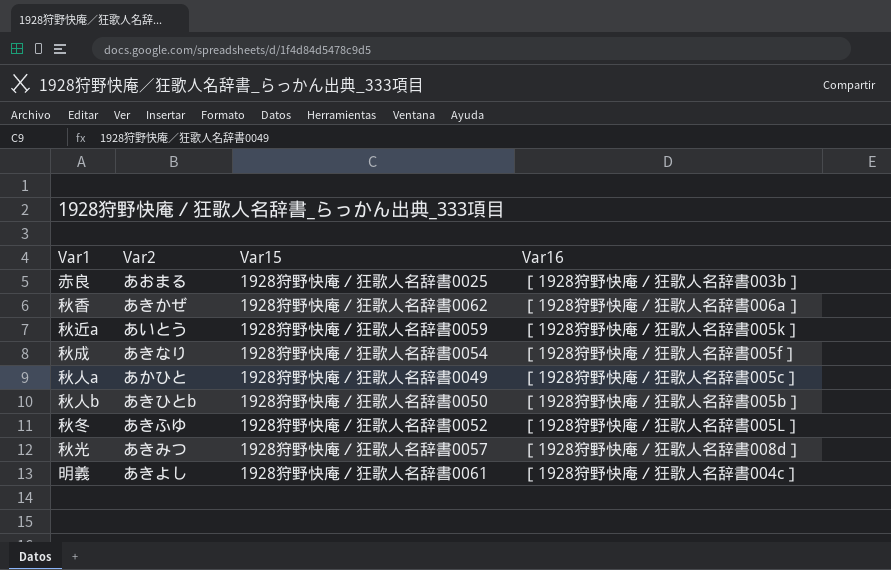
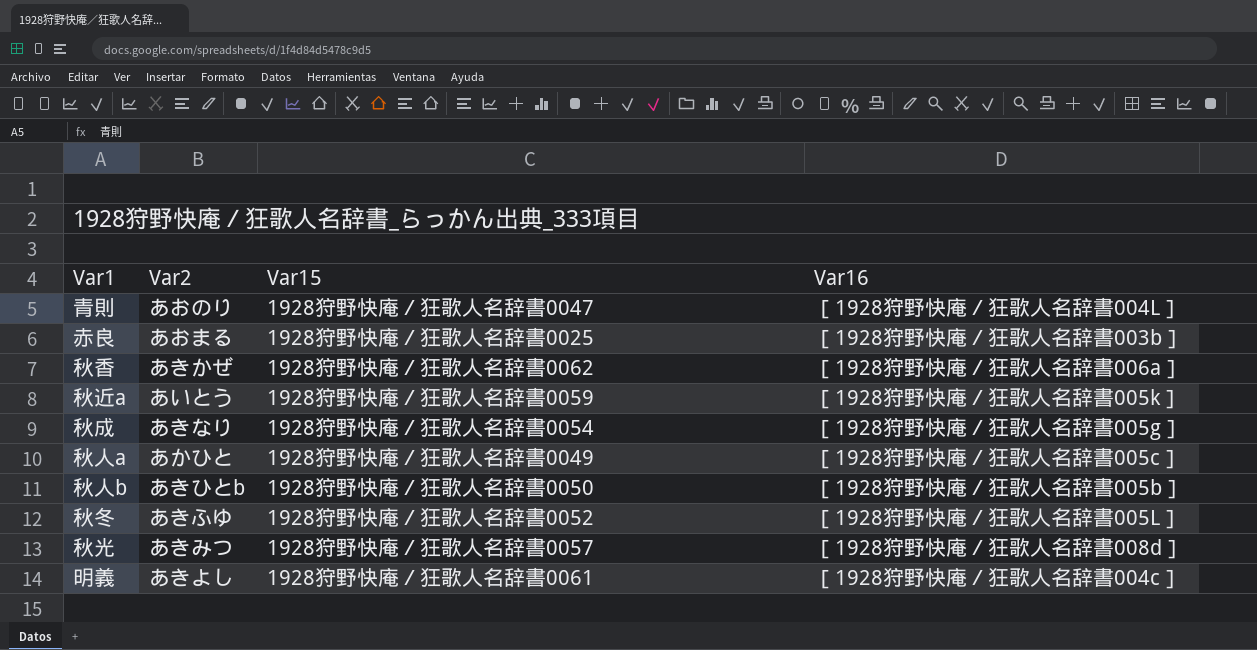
row 青則: none -> あおのり | 1928狩野快庵／狂歌人名辞書0047 | ［1928狩野快庵／狂歌人名辞書004L］
秋成 | Var16: ［1928狩野快庵／狂歌人名辞書005f］ -> ［1928狩野快庵／狂歌人名辞書005g］

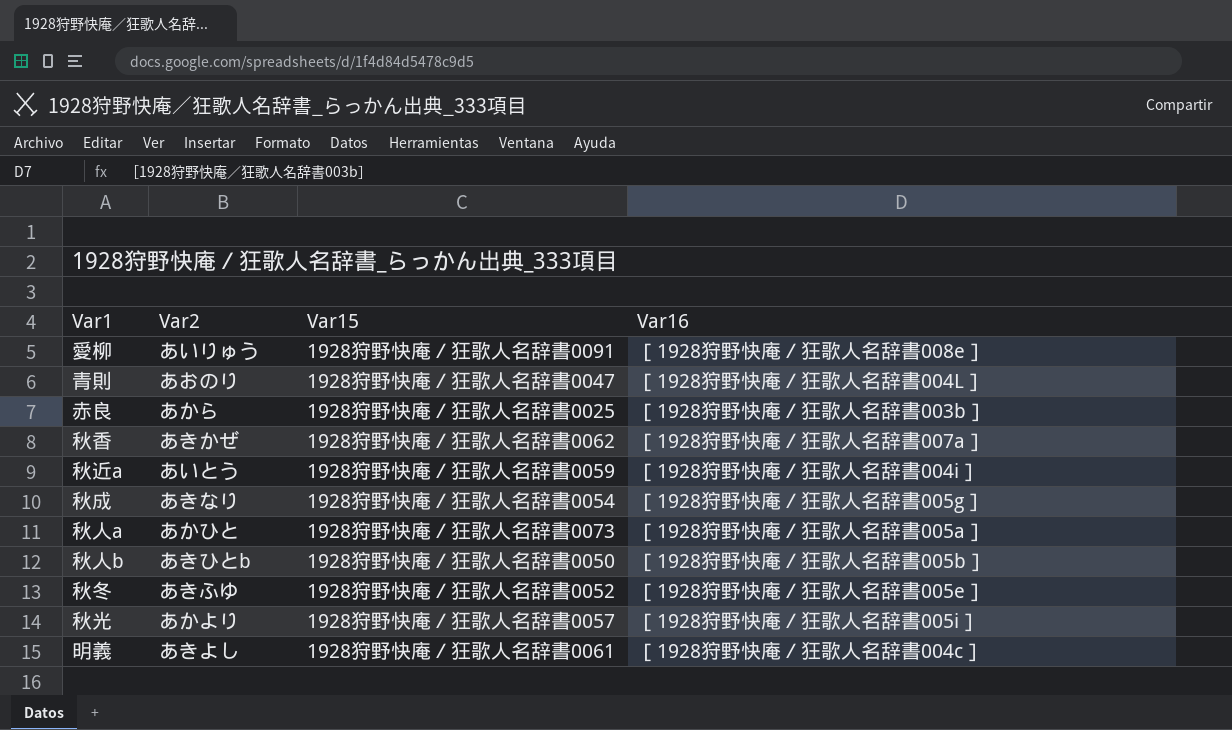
row 愛柳: none -> あいりゅう | 1928狩野快庵／狂歌人名辞書0091 | ［1928狩野快庵／狂歌人名辞書008e］
赤良 | Var2: あおまる -> あから
秋香 | Var16: ［1928狩野快庵／狂歌人名辞書006a］ -> ［1928狩野快庵／狂歌人名辞書007a］
秋近a | Var16: ［1928狩野快庵／狂歌人名辞書005k］ -> ［1928狩野快庵／狂歌人名辞書004i］
秋人a | Var15: 1928狩野快庵／狂歌人名辞書0049 -> 1928狩野快庵／狂歌人名辞書0073
秋人a | Var16: ［1928狩野快庵／狂歌人名辞書005c］ -> ［1928狩野快庵／狂歌人名辞書005a］
秋冬 | Var16: ［1928狩野快庵／狂歌人名辞書005L］ -> ［1928狩野快庵／狂歌人名辞書005e］
秋光 | Var2: あきみつ -> あかより
秋光 | Var16: ［1928狩野快庵／狂歌人名辞書008d］ -> ［1928狩野快庵／狂歌人名辞書005i］

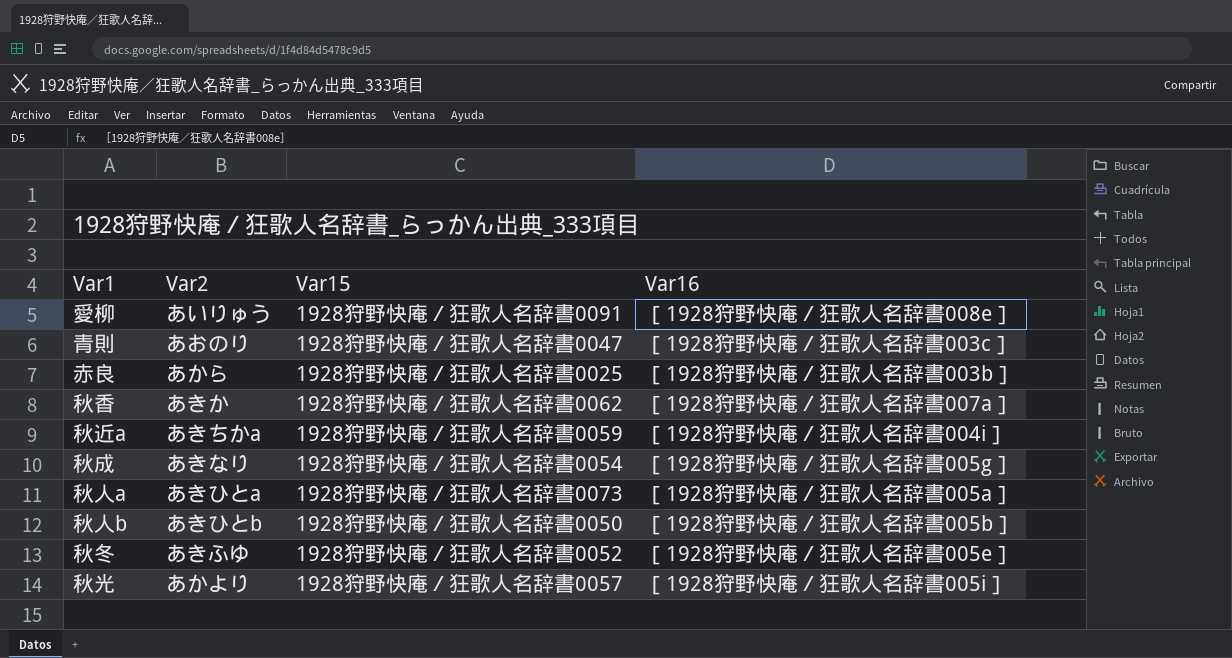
row 明義: あきよし | 1928狩野快庵／狂歌人名辞書0061 | ［1928狩野快庵／狂歌人名辞書004c］ -> none
青則 | Var16: ［1928狩野快庵／狂歌人名辞書004L］ -> ［1928狩野快庵／狂歌人名辞書003c］
秋香 | Var2: あきかぜ -> あきか
秋近a | Var2: あいとう -> あきちかa
秋人a | Var2: あかひと -> あきひとa

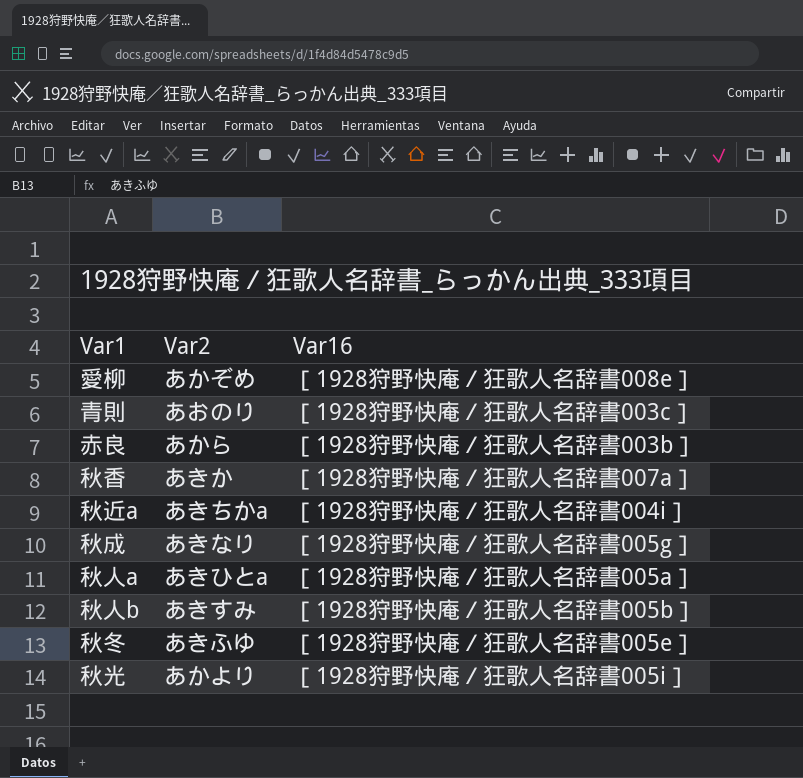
column Var15 | position: 3 -> none
愛柳 | Var2: あいりゅう -> あかぞめ
秋人b | Var2: あきひとb -> あきすみ

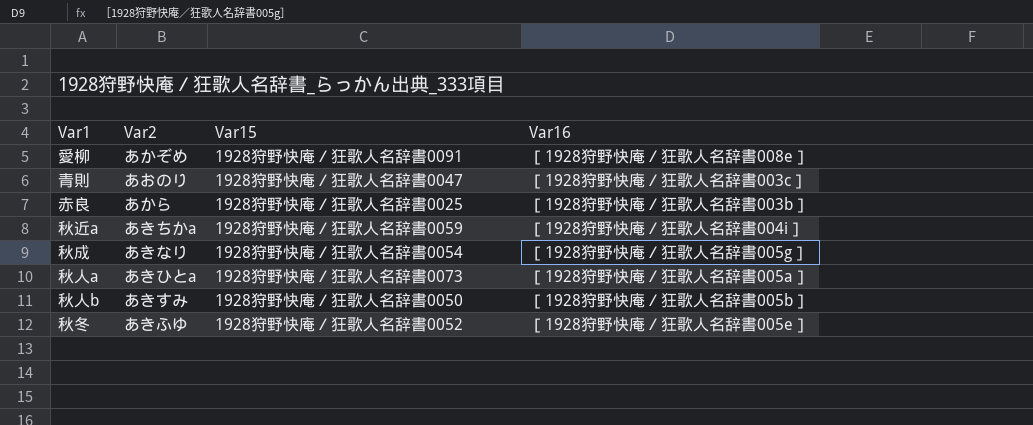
column Var15 | position: none -> 3
row 秋香: あきか | ［1928狩野快庵／狂歌人名辞書007a］ -> none
row 秋光: あかより | ［1928狩野快庵／狂歌人名辞書005i］ -> none

